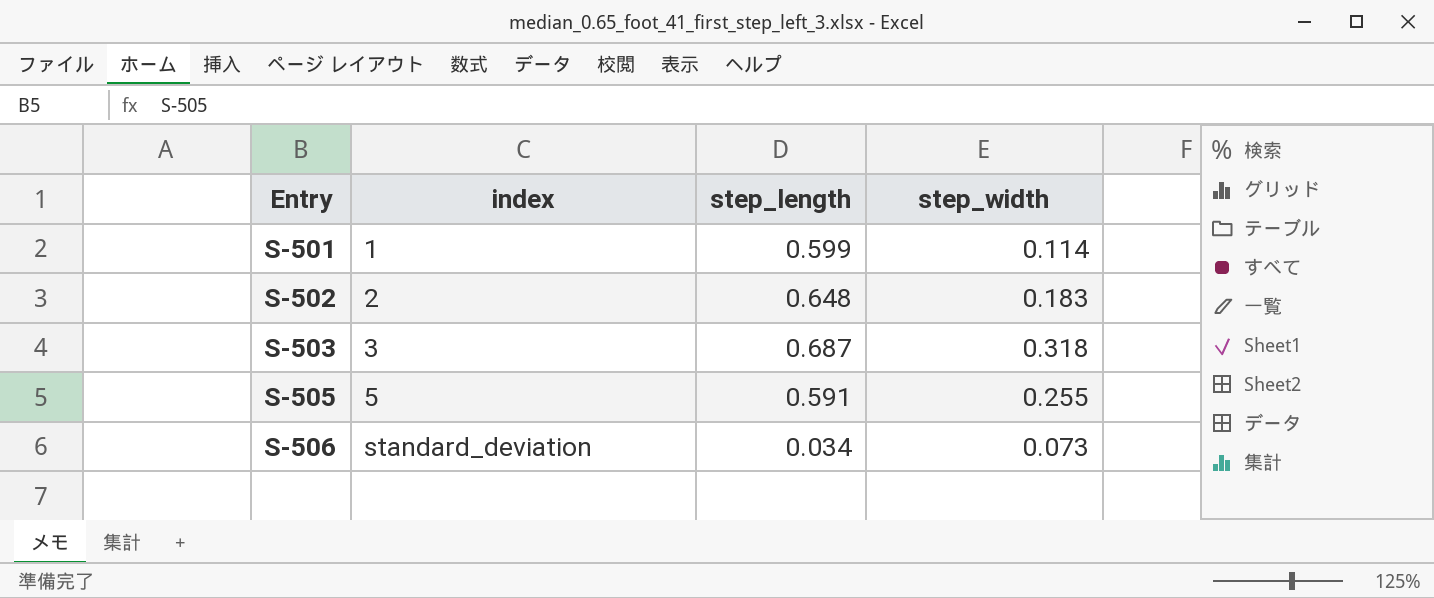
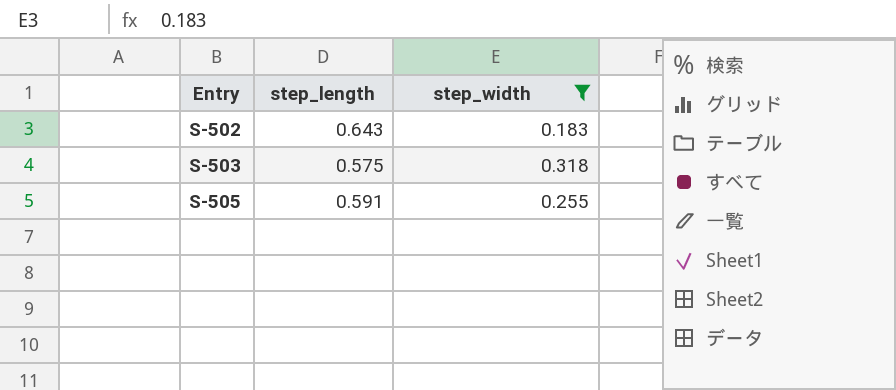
filter: none -> step_width >= 0.183
column index | position: 2 -> none
S-502 | step_length: 0.648 -> 0.643
S-503 | step_length: 0.687 -> 0.575

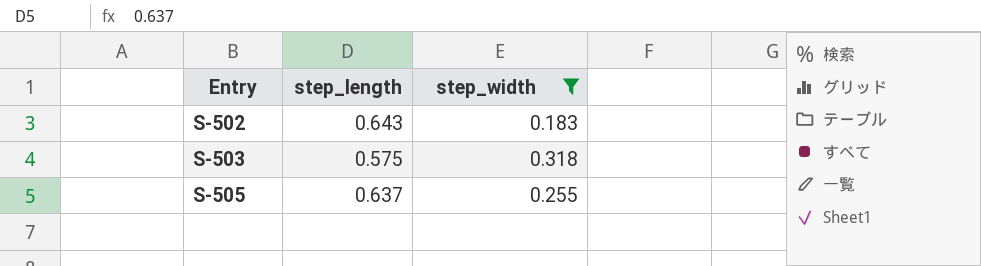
S-505 | step_length: 0.591 -> 0.637

